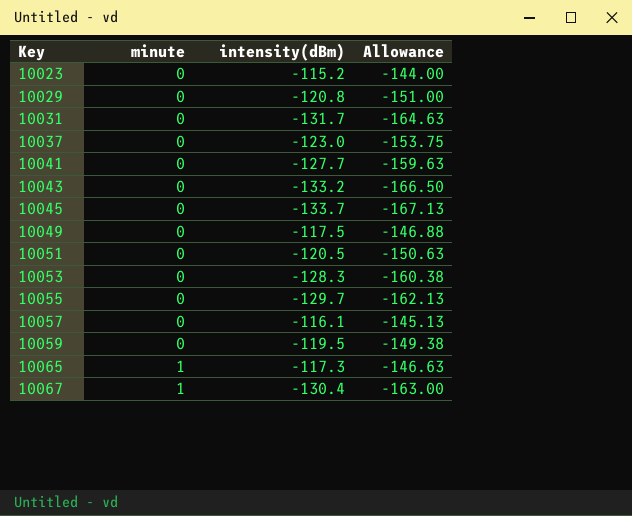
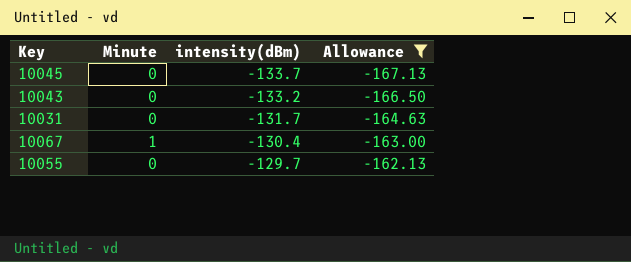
filter: none -> Allowance <= -162.13
row order: Key ascending -> intensity(dBm) ascending
column name: minute -> Minute

